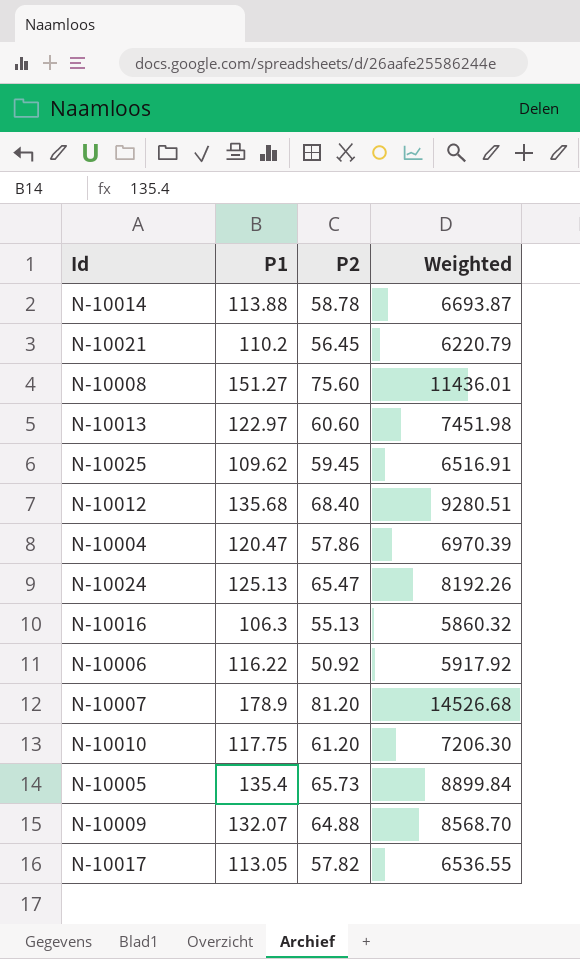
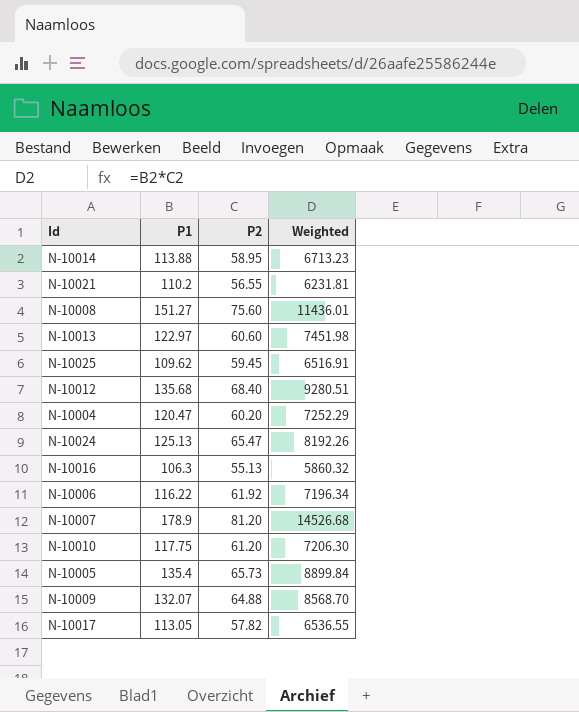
N-10014 | P2: 58.78 -> 58.95
N-10014 | Weighted: 6693.87 -> 6713.23
N-10021 | P2: 56.45 -> 56.55
N-10021 | Weighted: 6220.79 -> 6231.81
N-10004 | P2: 57.86 -> 60.20
N-10004 | Weighted: 6970.39 -> 7252.29
N-10006 | P2: 50.92 -> 61.92
N-10006 | Weighted: 5917.92 -> 7196.34

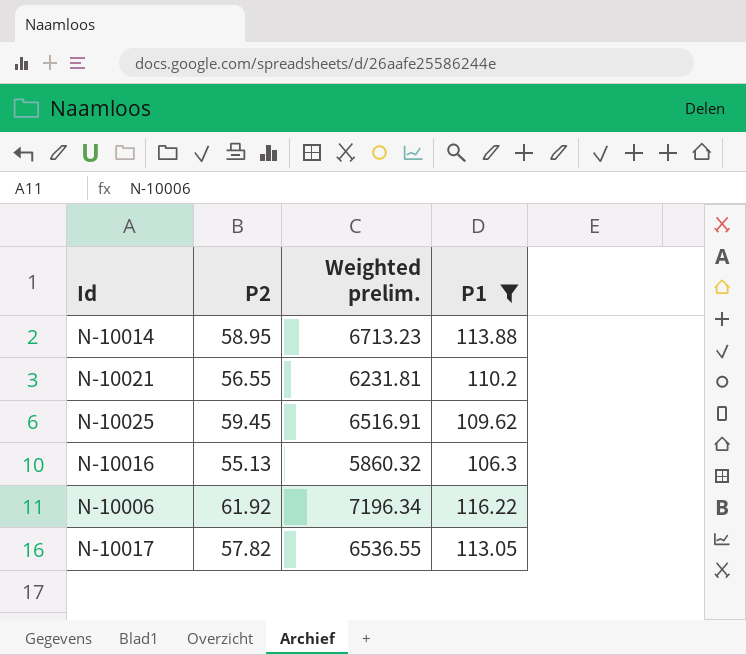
filter: none -> P1 <= 116.22
column name: Weighted -> Weighted prelim.
column P1 | position: 2 -> 4

